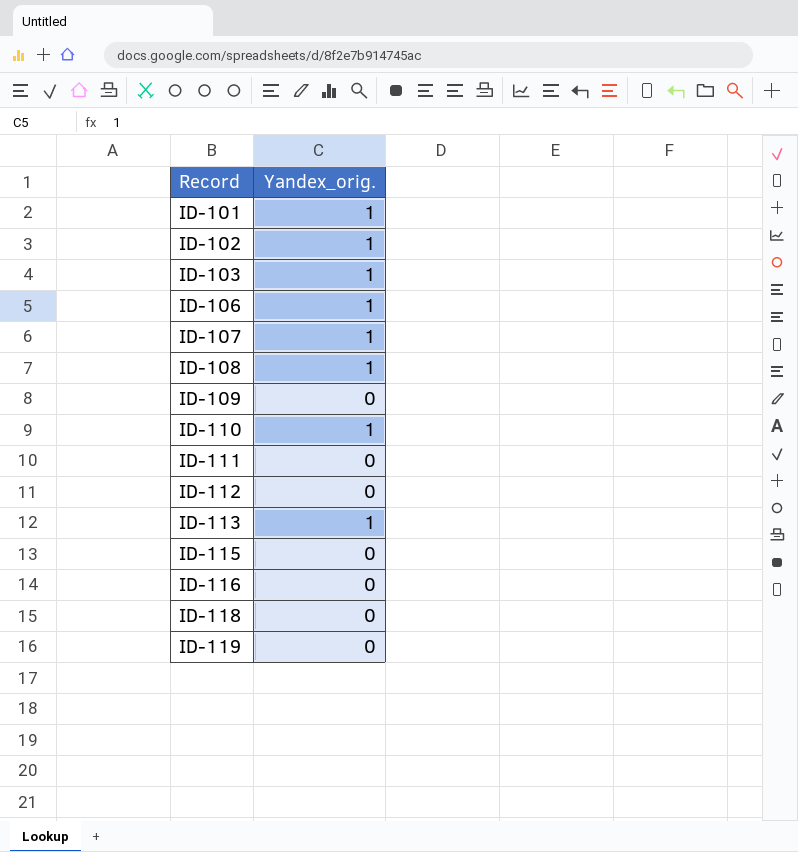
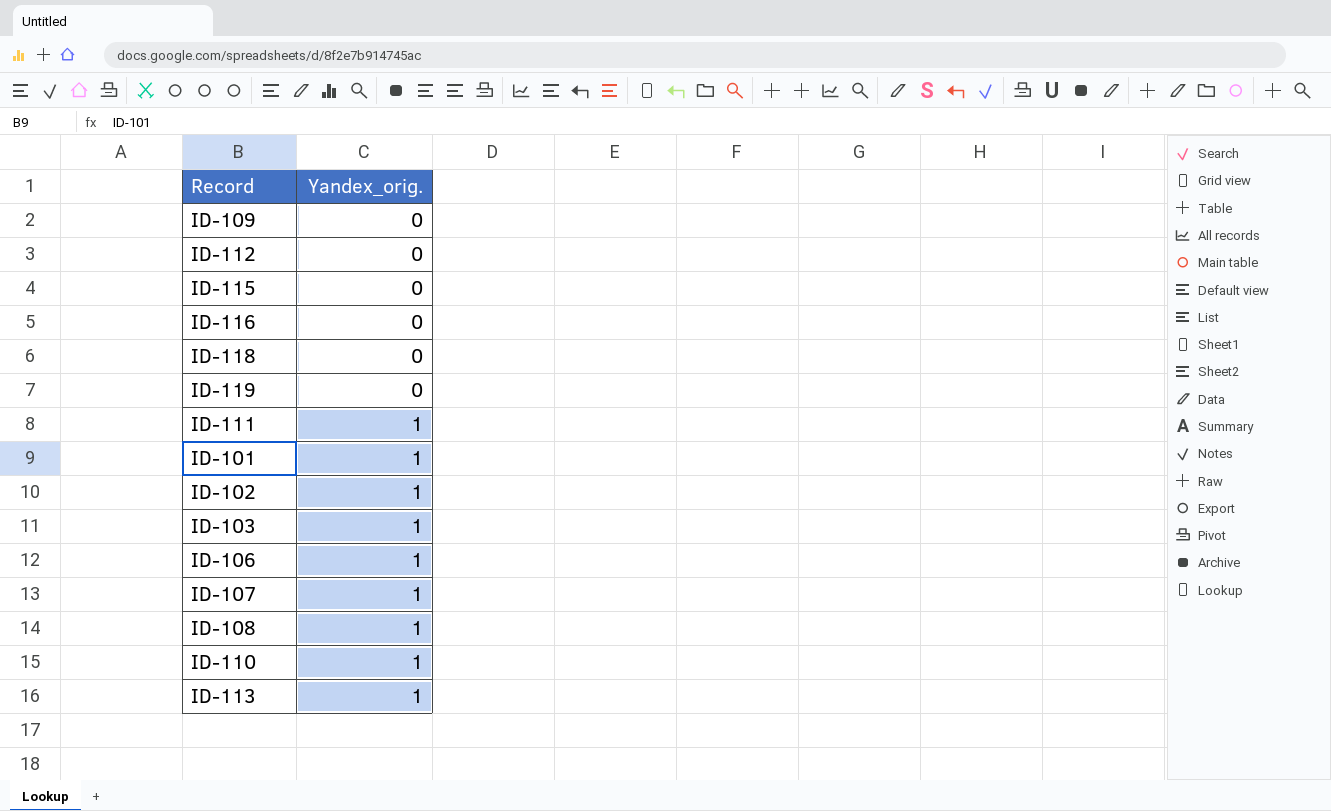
row order: Record ascending -> Yandex_orig. ascending
ID-111 | Yandex_orig.: 0 -> 1

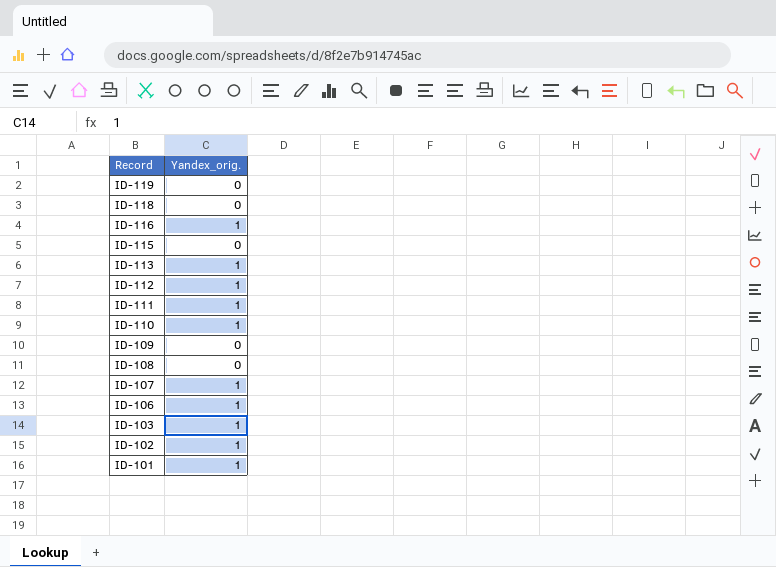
row order: Yandex_orig. ascending -> Record descending
ID-116 | Yandex_orig.: 0 -> 1
ID-112 | Yandex_orig.: 0 -> 1
ID-108 | Yandex_orig.: 1 -> 0

